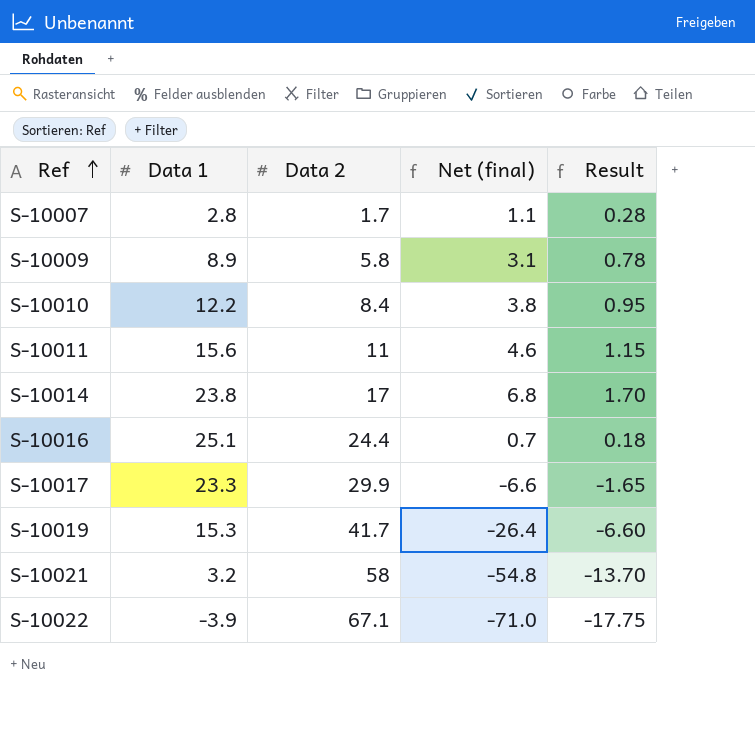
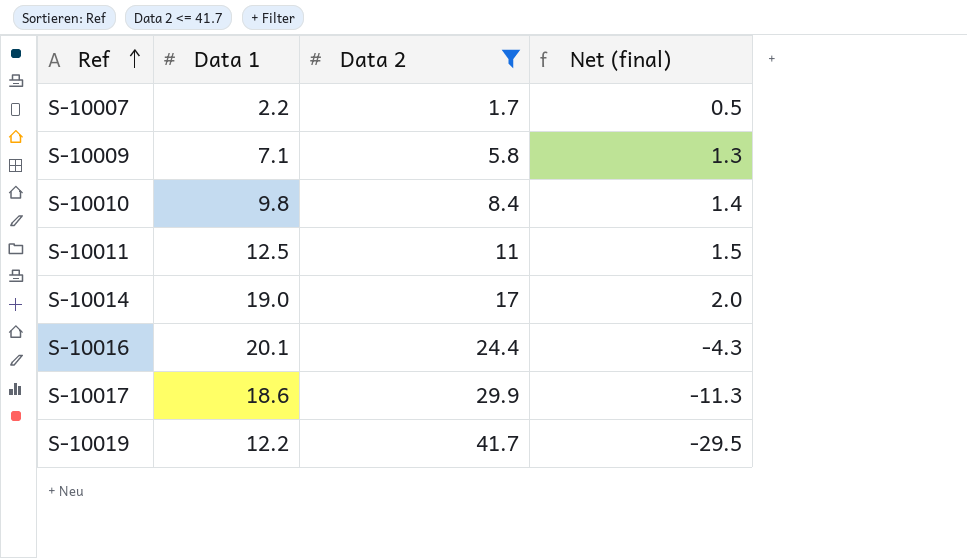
filter: none -> Data 2 <= 41.7
column Result | formula: [Net (final)] * 0.25 -> none
S-10007 | Data 1: 2.8 -> 2.2
S-10007 | Net (final): 1.1 -> 0.5
S-10009 | Data 1: 8.9 -> 7.1
S-10009 | Net (final): 3.1 -> 1.3
S-10010 | Data 1: 12.2 -> 9.8
S-10010 | Net (final): 3.8 -> 1.4
S-10011 | Data 1: 15.6 -> 12.5
S-10011 | Net (final): 4.6 -> 1.5
S-10014 | Data 1: 23.8 -> 19.0
S-10014 | Net (final): 6.8 -> 2.0
S-10016 | Data 1: 25.1 -> 20.1
S-10016 | Net (final): 0.7 -> -4.3
S-10017 | Data 1: 23.3 -> 18.6
S-10017 | Net (final): -6.6 -> -11.3
S-10019 | Data 1: 15.3 -> 12.2
S-10019 | Net (final): -26.4 -> -29.5

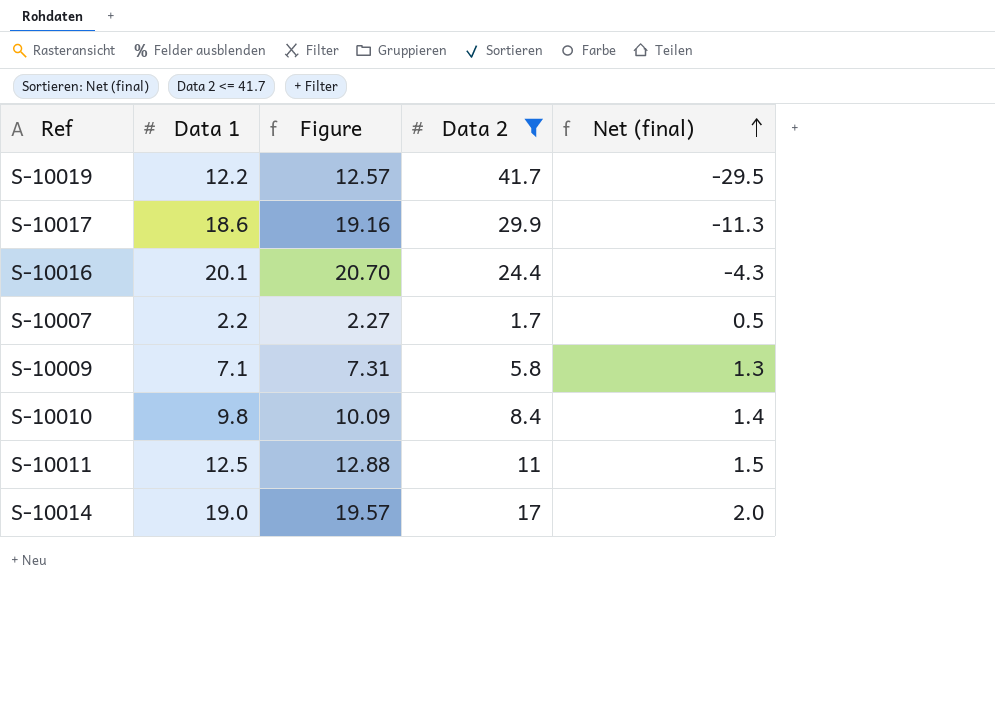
row order: Ref ascending -> Net (final) ascending
column Figure | formula: none -> [Data 1] * 1.03

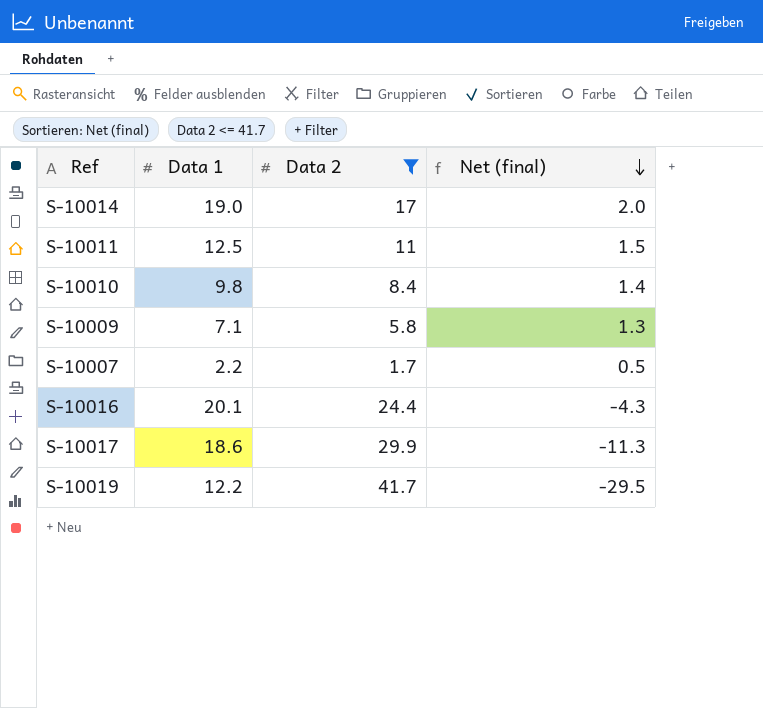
row order: Net (final) ascending -> Net (final) descending
column Figure | formula: [Data 1] * 1.03 -> none

